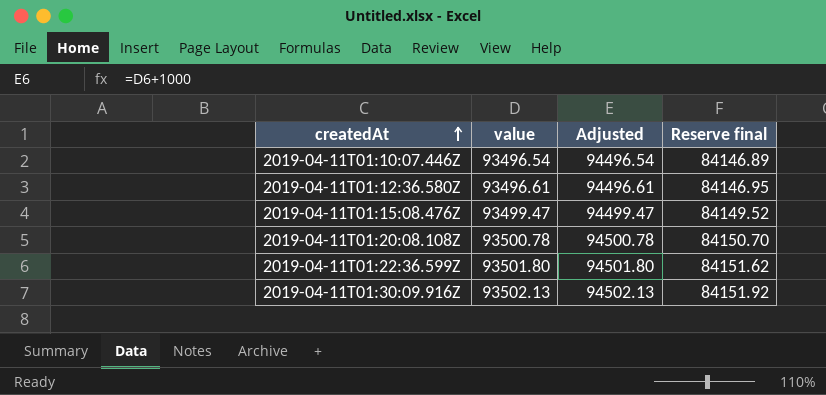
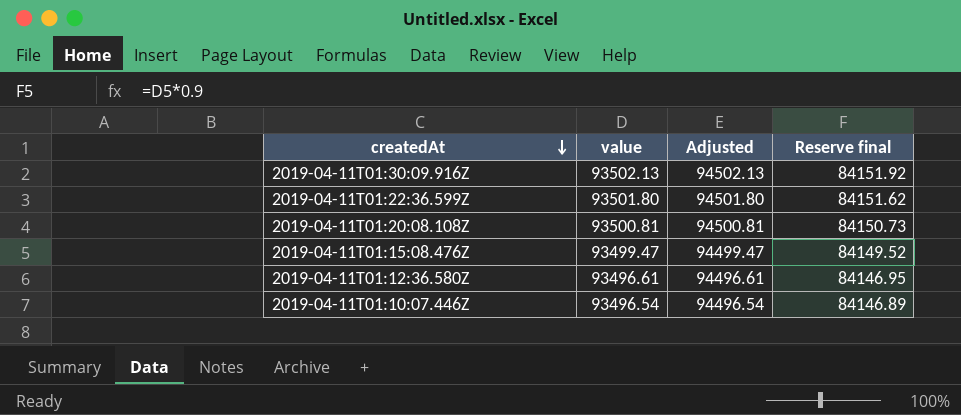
row order: createdAt ascending -> createdAt descending
2019-04-11T01:20:08.108Z | value: 93500.78 -> 93500.81
2019-04-11T01:20:08.108Z | Adjusted: 94500.78 -> 94500.81
2019-04-11T01:20:08.108Z | Reserve final: 84150.70 -> 84150.73

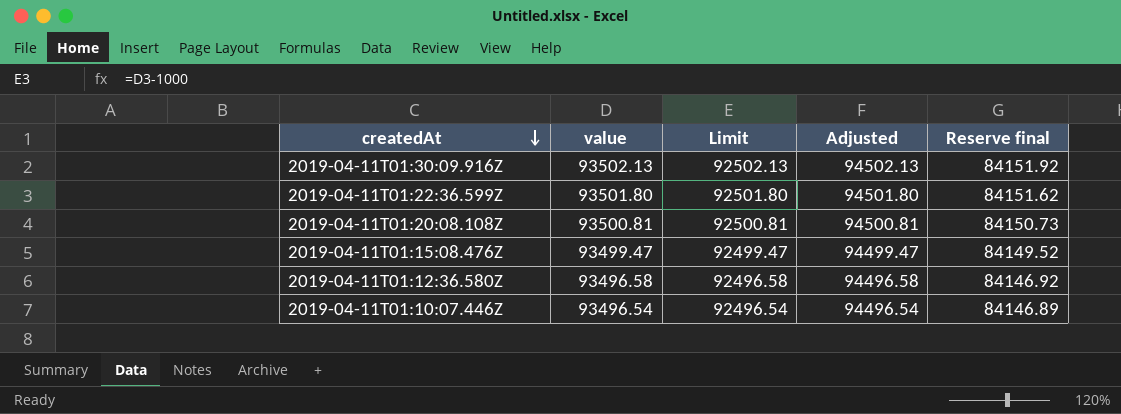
column Limit | formula: none -> [value] - 1000
2019-04-11T01:12:36.580Z | value: 93496.61 -> 93496.58
2019-04-11T01:12:36.580Z | Adjusted: 94496.61 -> 94496.58
2019-04-11T01:12:36.580Z | Reserve final: 84146.95 -> 84146.92

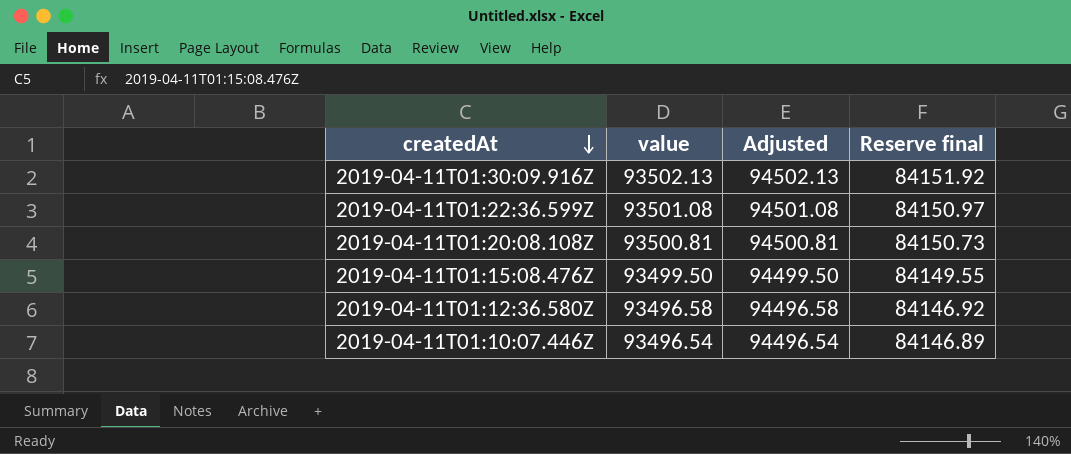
column Limit | formula: [value] - 1000 -> none
2019-04-11T01:22:36.599Z | value: 93501.80 -> 93501.08
2019-04-11T01:22:36.599Z | Adjusted: 94501.80 -> 94501.08
2019-04-11T01:22:36.599Z | Reserve final: 84151.62 -> 84150.97
2019-04-11T01:15:08.476Z | value: 93499.47 -> 93499.50
2019-04-11T01:15:08.476Z | Adjusted: 94499.47 -> 94499.50
2019-04-11T01:15:08.476Z | Reserve final: 84149.52 -> 84149.55

